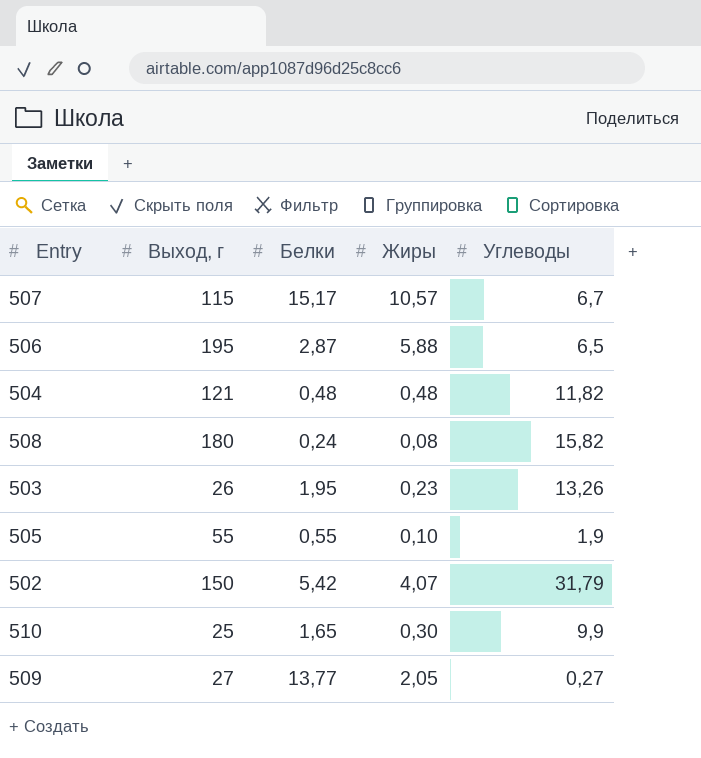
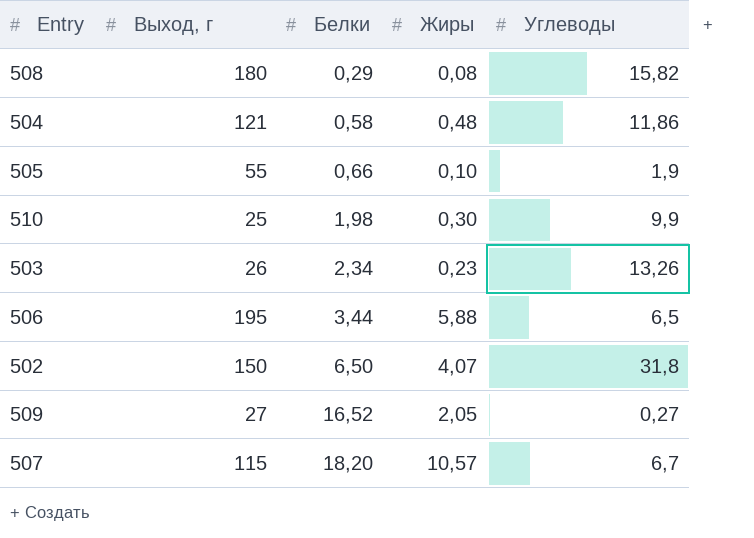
row order: none -> Белки ascending
508 | Белки: 0,24 -> 0,29
504 | Белки: 0,48 -> 0,58
504 | Углеводы: 11,82 -> 11,86
505 | Белки: 0,55 -> 0,66
510 | Белки: 1,65 -> 1,98
503 | Белки: 1,95 -> 2,34
506 | Белки: 2,87 -> 3,44
502 | Белки: 5,42 -> 6,50
502 | Углеводы: 31,79 -> 31,8
509 | Белки: 13,77 -> 16,52
507 | Белки: 15,17 -> 18,20

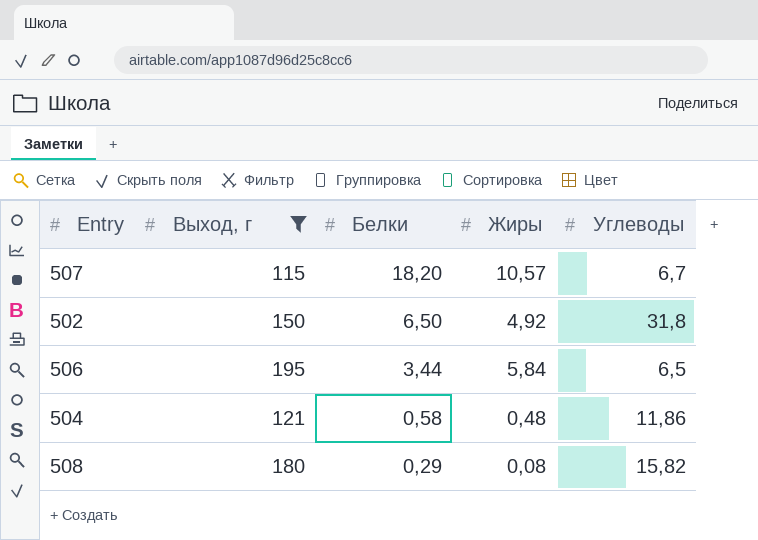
filter: none -> Выход, г >= 115
row order: Белки ascending -> Белки descending
502 | Жиры: 4,07 -> 4,92
506 | Жиры: 5,88 -> 5,84

